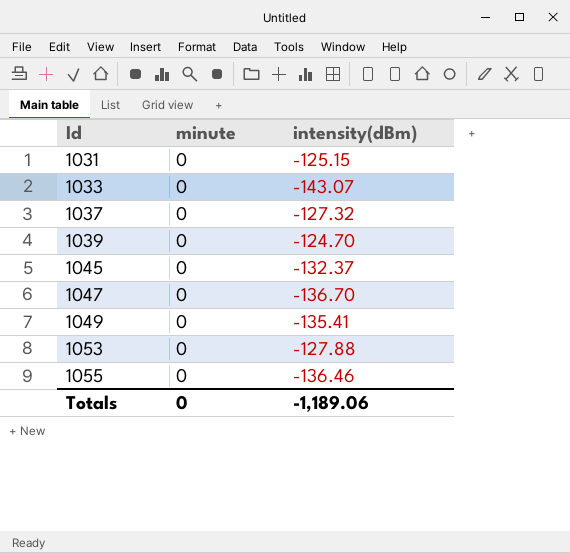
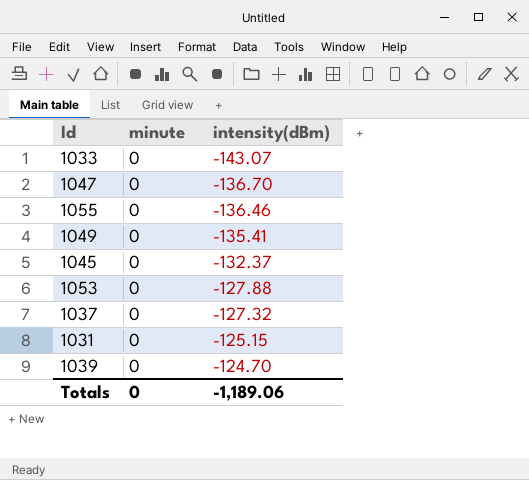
row order: Id ascending -> intensity(dBm) ascending

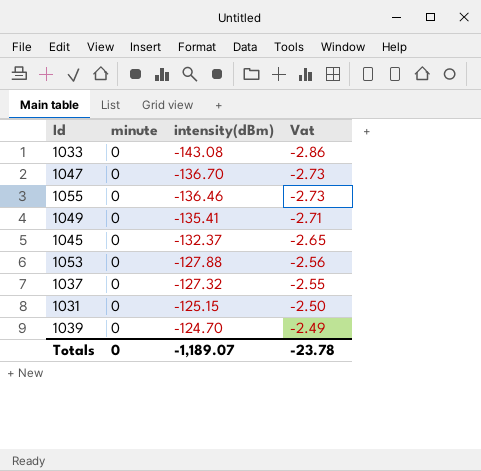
column Vat | formula: none -> [intensity(dBm)] * 0.02
1033 | intensity(dBm): -143.07 -> -143.08
Totals | intensity(dBm): -1,189.06 -> -1,189.07

